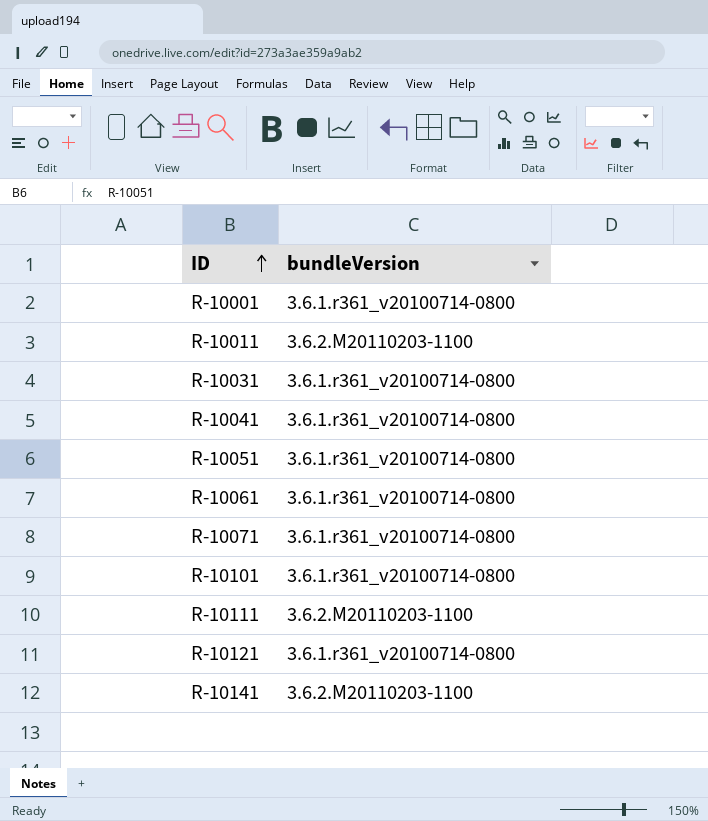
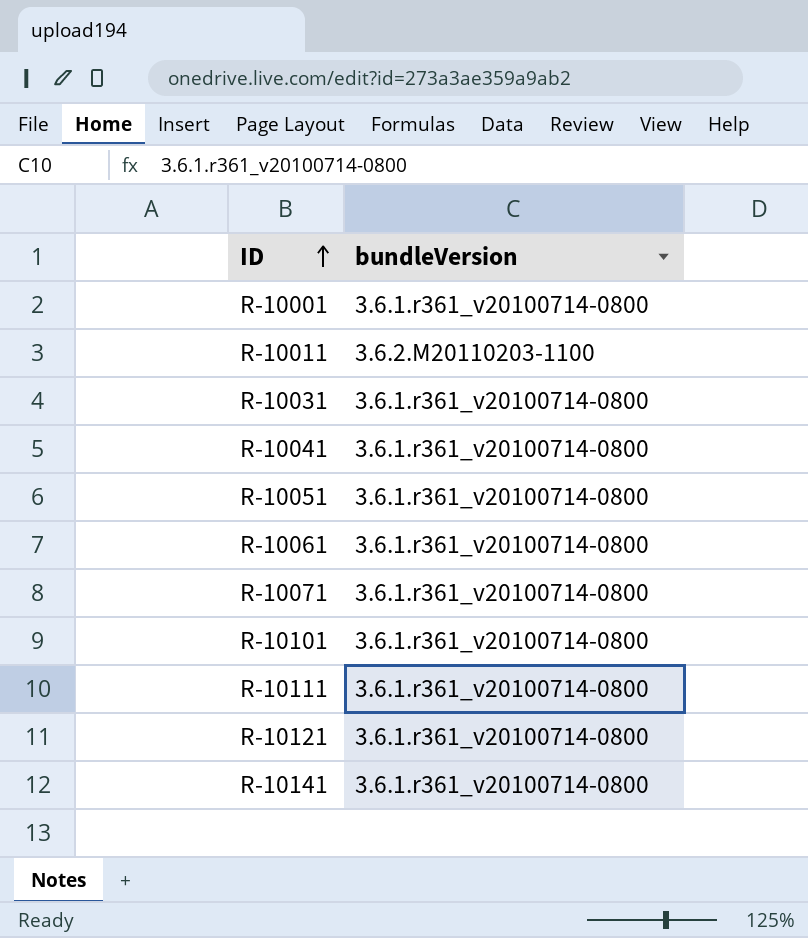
R-10111 | bundleVersion: 3.6.2.M20110203-1100 -> 3.6.1.r361_v20100714-0800
R-10141 | bundleVersion: 3.6.2.M20110203-1100 -> 3.6.1.r361_v20100714-0800

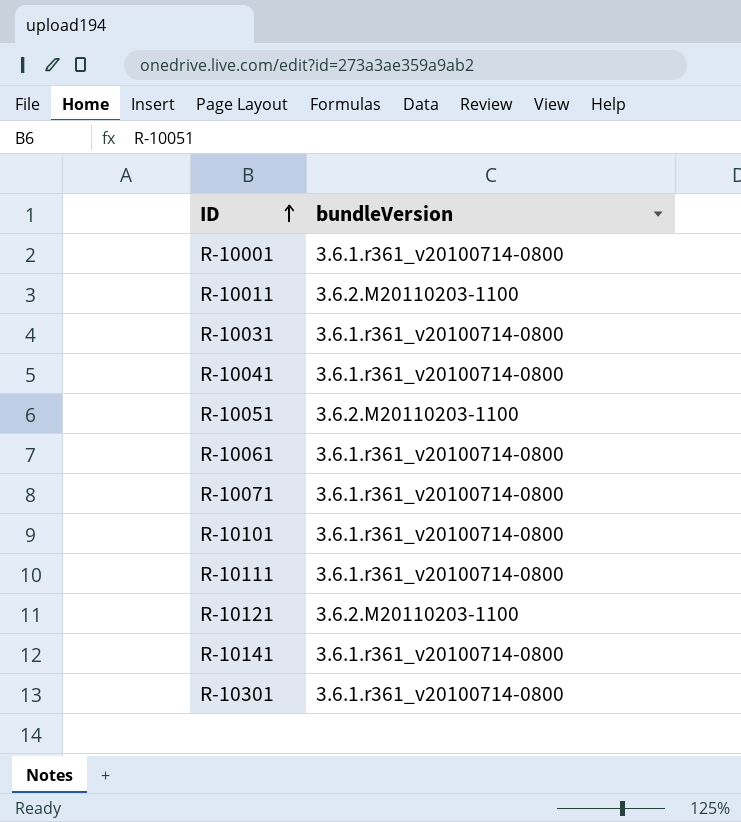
R-10051 | bundleVersion: 3.6.1.r361_v20100714-0800 -> 3.6.2.M20110203-1100
R-10121 | bundleVersion: 3.6.1.r361_v20100714-0800 -> 3.6.2.M20110203-1100
row R-10301: none -> 3.6.1.r361_v20100714-0800

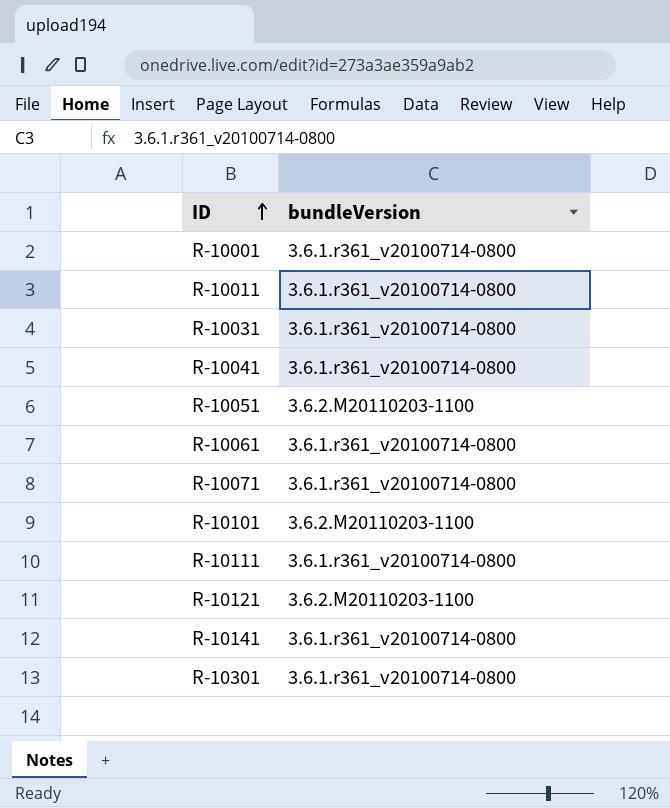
R-10011 | bundleVersion: 3.6.2.M20110203-1100 -> 3.6.1.r361_v20100714-0800
R-10101 | bundleVersion: 3.6.1.r361_v20100714-0800 -> 3.6.2.M20110203-1100

